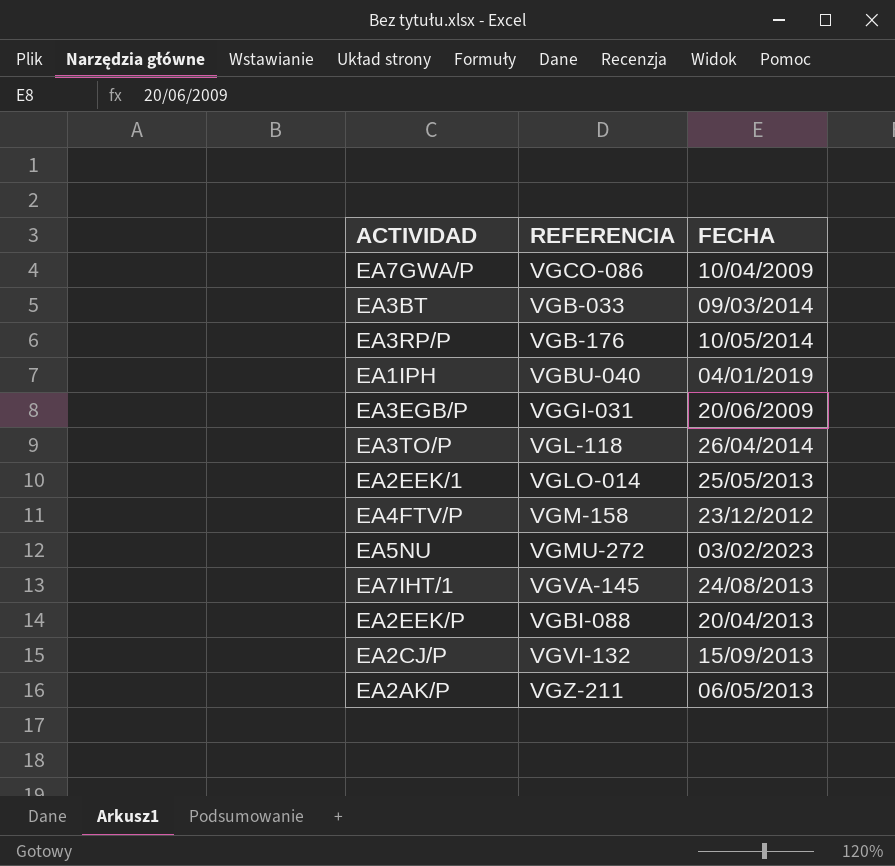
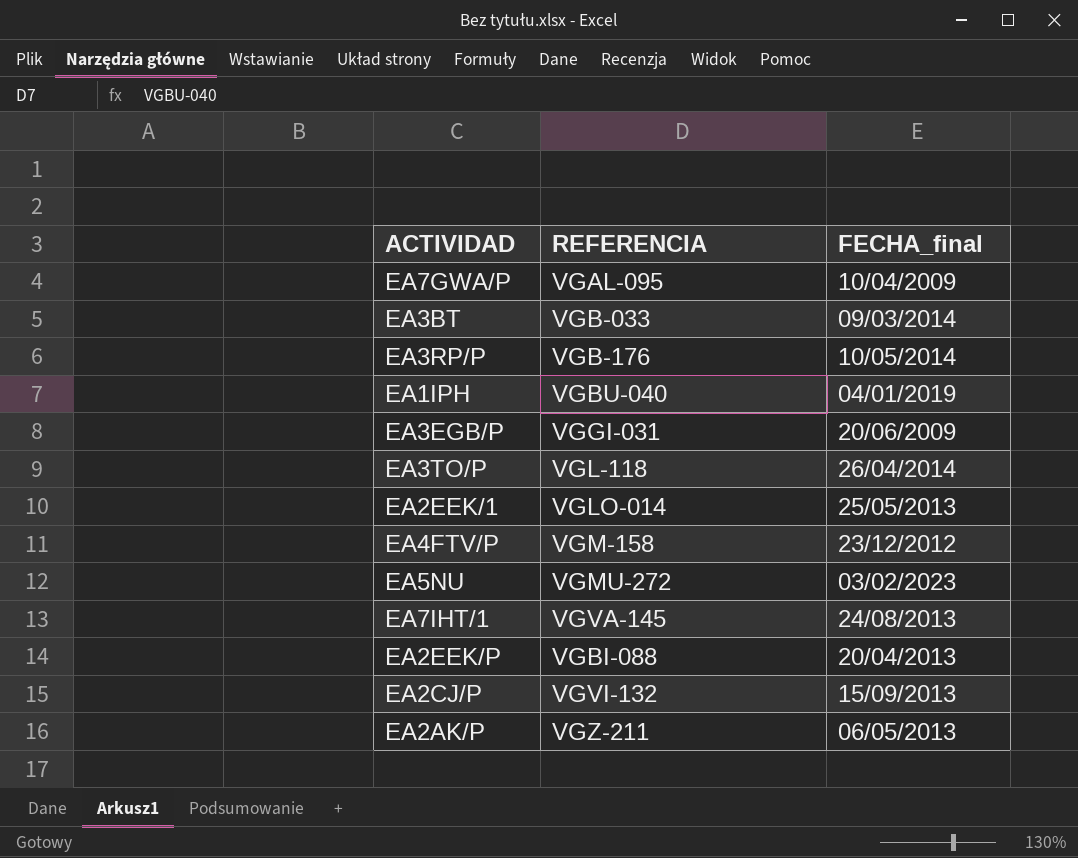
column name: FECHA -> FECHA_final
EA7GWA/P | REFERENCIA: VGCO-086 -> VGAL-095

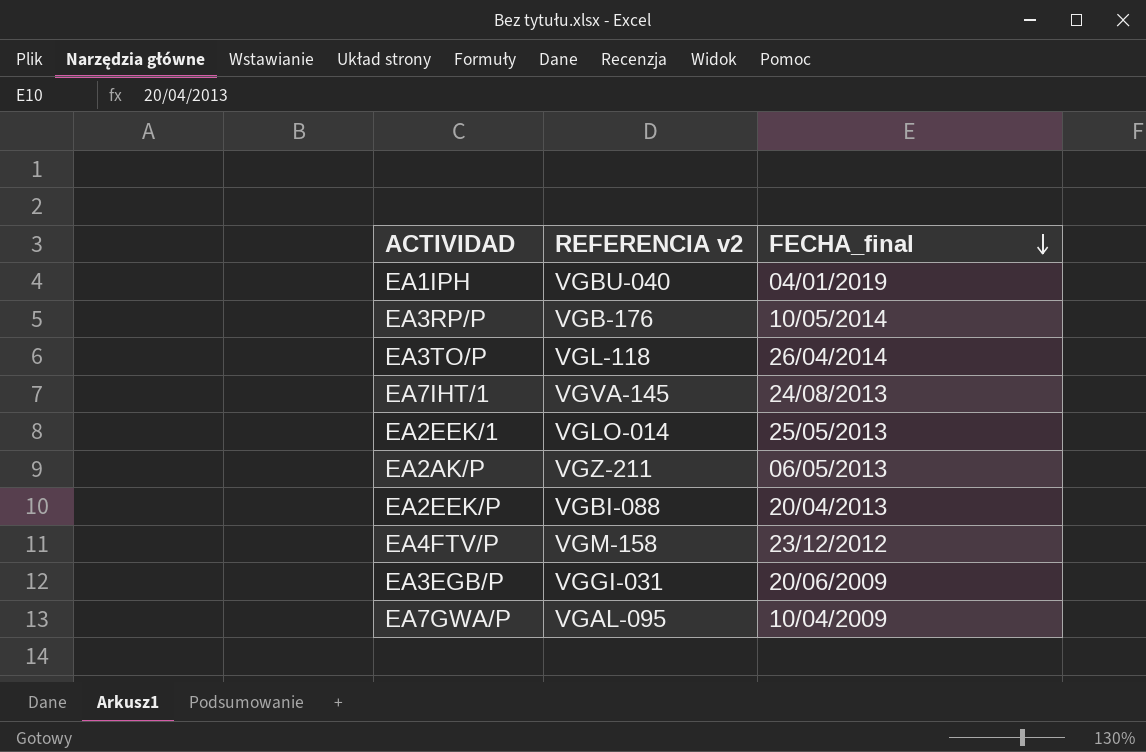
row order: none -> FECHA_final descending
column name: REFERENCIA -> REFERENCIA v2
row EA3BT: VGB-033 | 09/03/2014 -> none
row EA5NU: VGMU-272 | 03/02/2023 -> none
row EA2CJ/P: VGVI-132 | 15/09/2013 -> none

